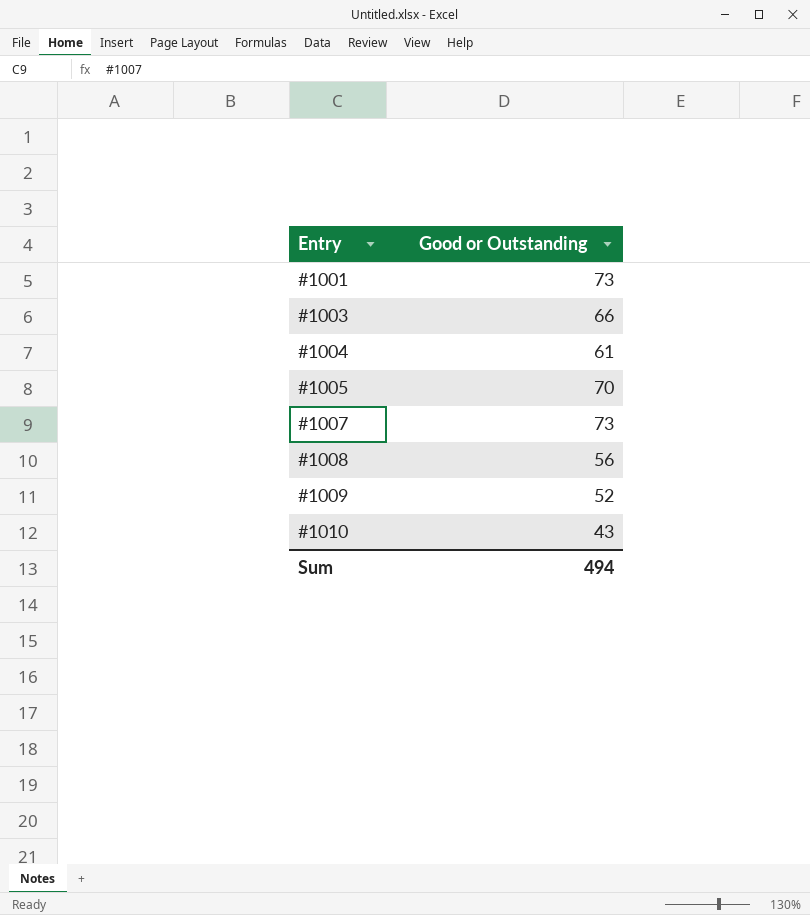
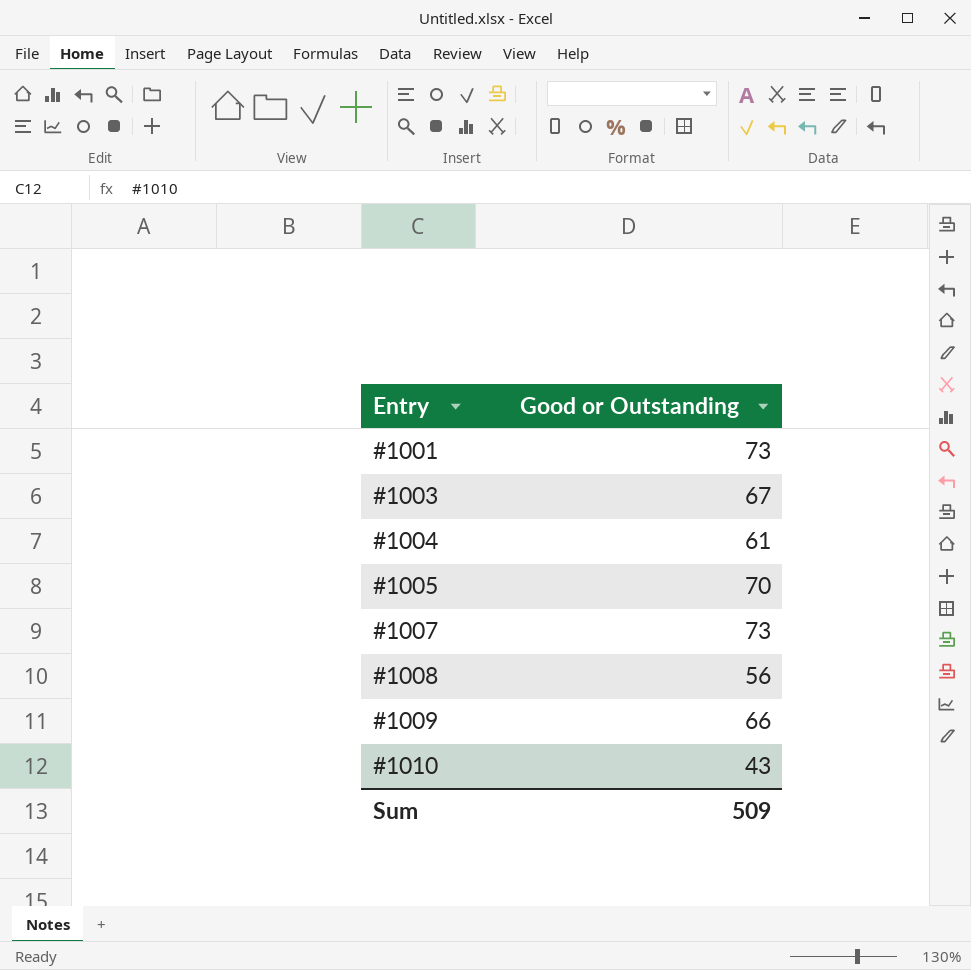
#1003 | Good or Outstanding: 66 -> 67
#1009 | Good or Outstanding: 52 -> 66
Sum | Good or Outstanding: 494 -> 509

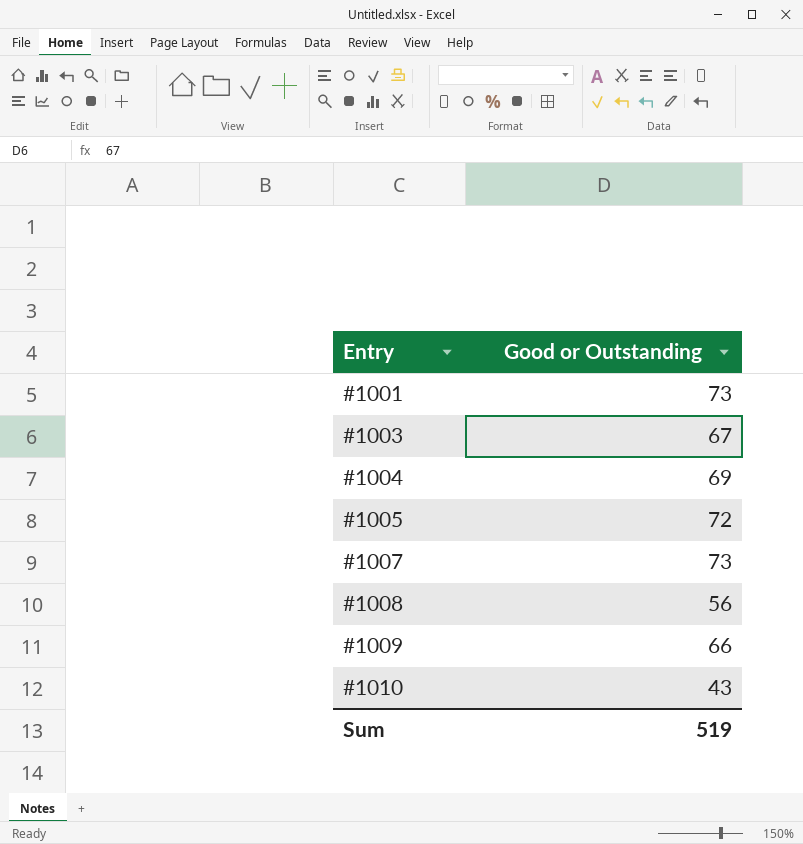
#1004 | Good or Outstanding: 61 -> 69
#1005 | Good or Outstanding: 70 -> 72
Sum | Good or Outstanding: 509 -> 519

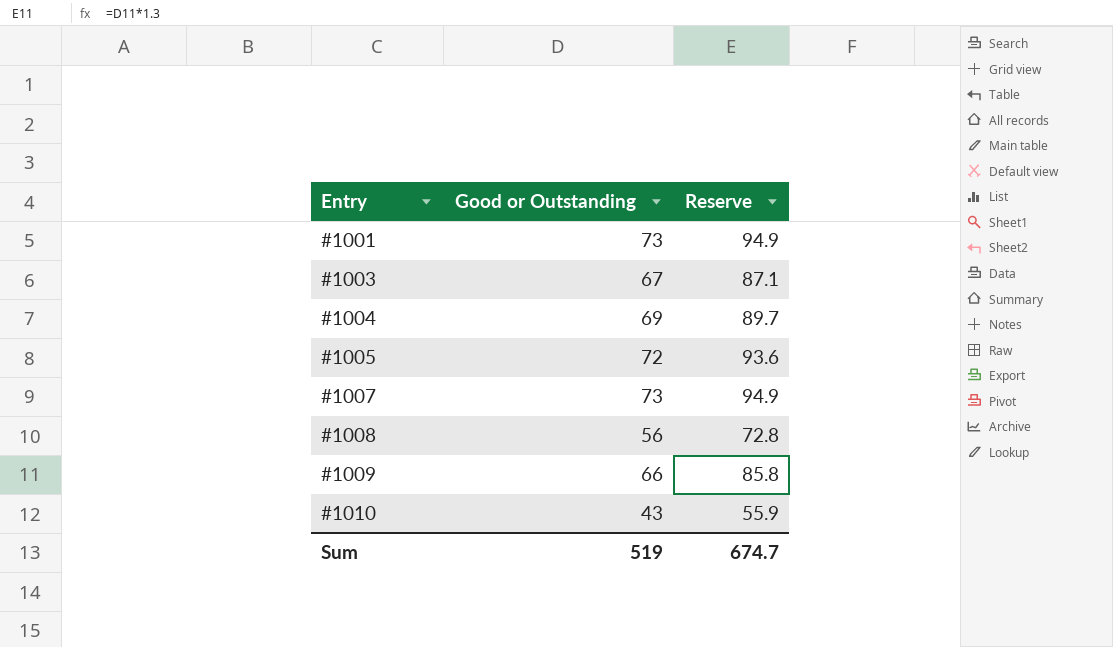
column Reserve | formula: none -> [Good or Outstanding] * 1.3

